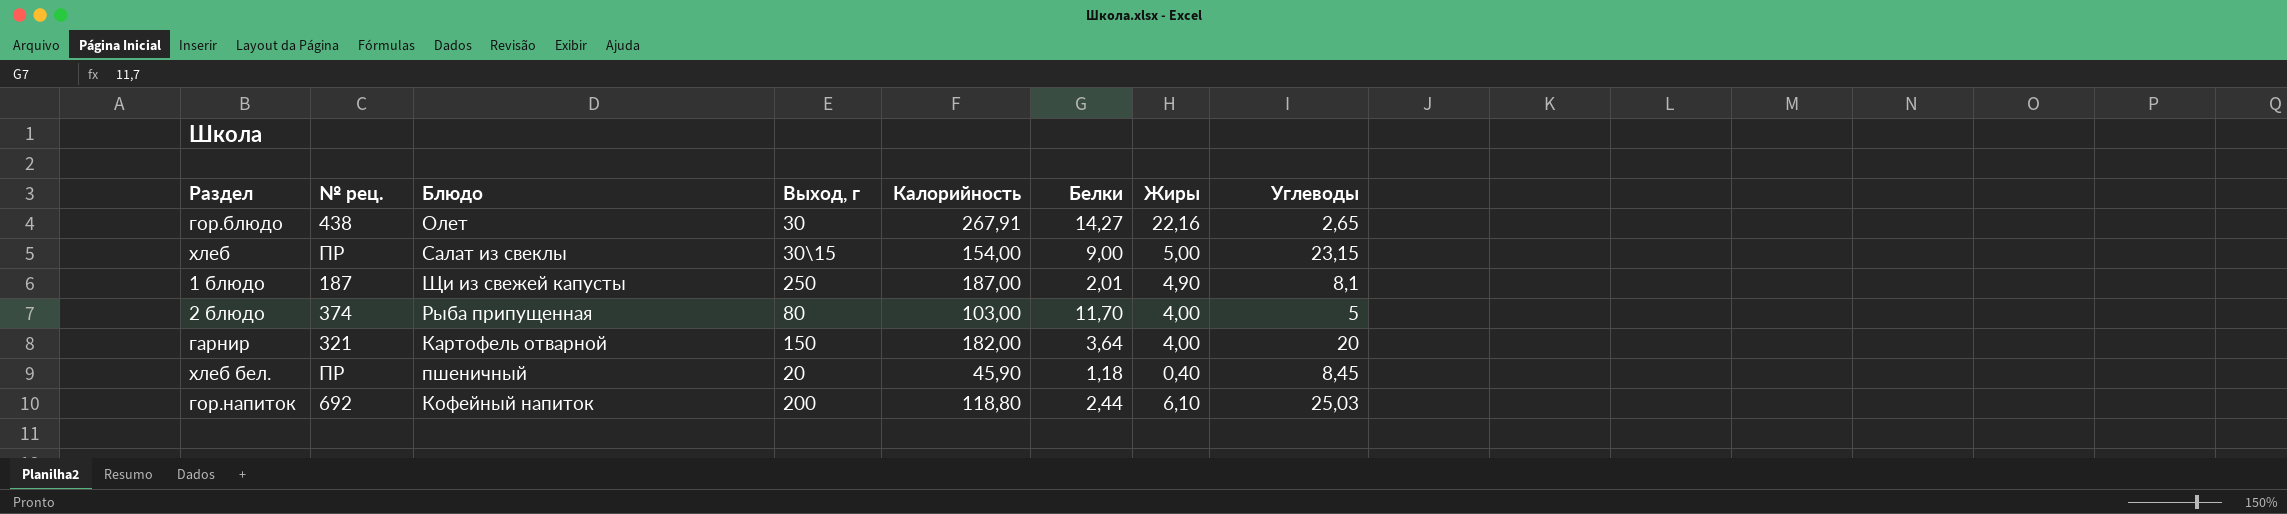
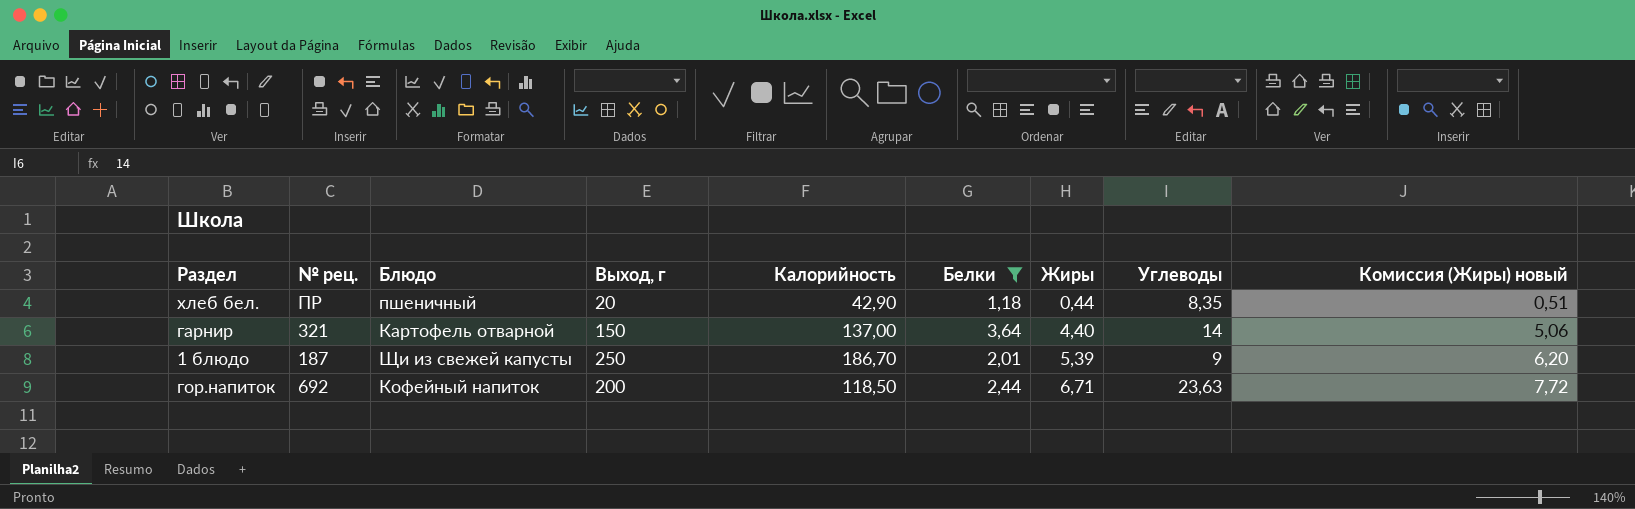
filter: none -> Белки <= 3,64
row order: none -> Жиры ascending
column Комиссия (Жиры) новый | formula: none -> [Жиры] * 1,15
хлеб бел. | Калорийность: 45,90 -> 42,90
хлеб бел. | Жиры: 0,40 -> 0,44
хлеб бел. | Углеводы: 8,45 -> 8,35
гарнир | Калорийность: 182,00 -> 137,00
гарнир | Жиры: 4,00 -> 4,40
гарнир | Углеводы: 20 -> 14
1 блюдо | Калорийность: 187,00 -> 186,70
1 блюдо | Жиры: 4,90 -> 5,39
1 блюдо | Углеводы: 8,1 -> 9
гор.напиток | Калорийность: 118,80 -> 118,50
гор.напиток | Жиры: 6,10 -> 6,71
гор.напиток | Углеводы: 25,03 -> 23,63

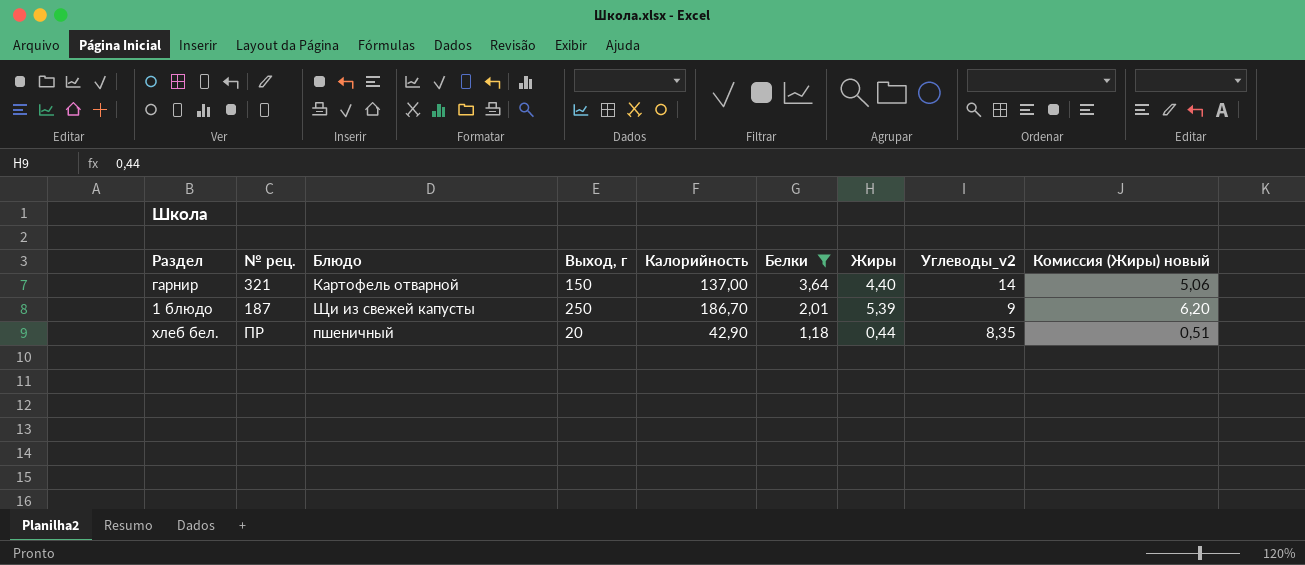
row order: Жиры ascending -> Белки descending
column name: Углеводы -> Углеводы_v2
row гор.напиток: 692 | Кофейный напиток | 200 | 118,50 | 2,44 | 6,71 | 23,63 | 7,72 -> none

